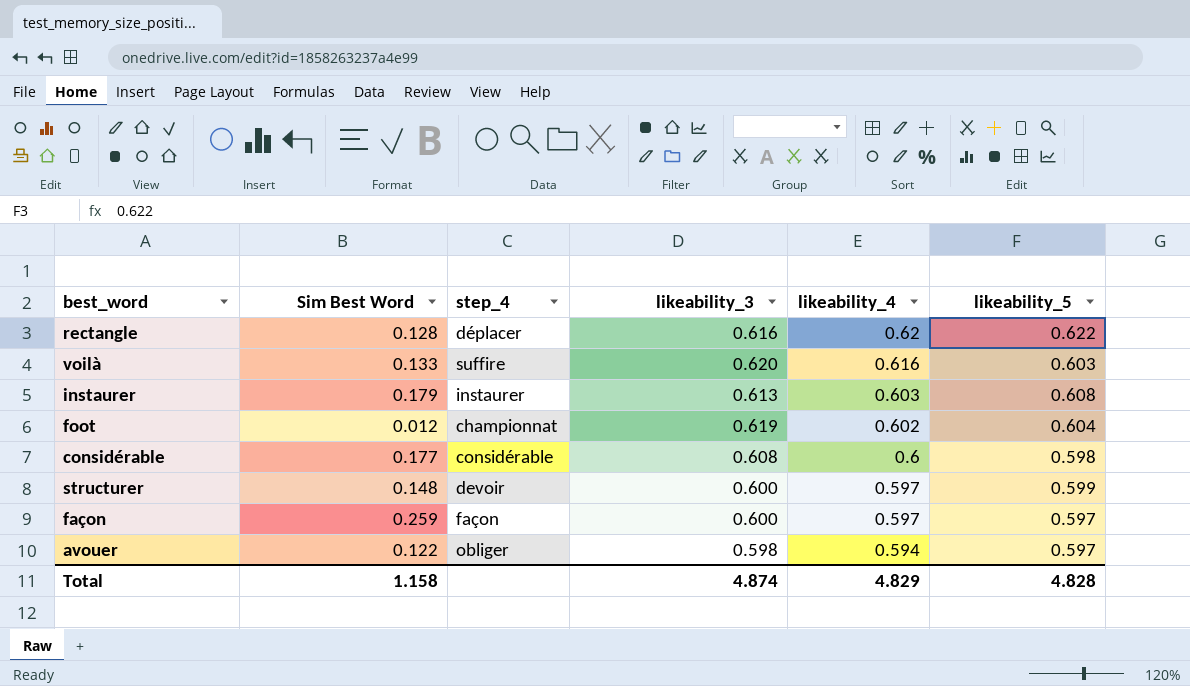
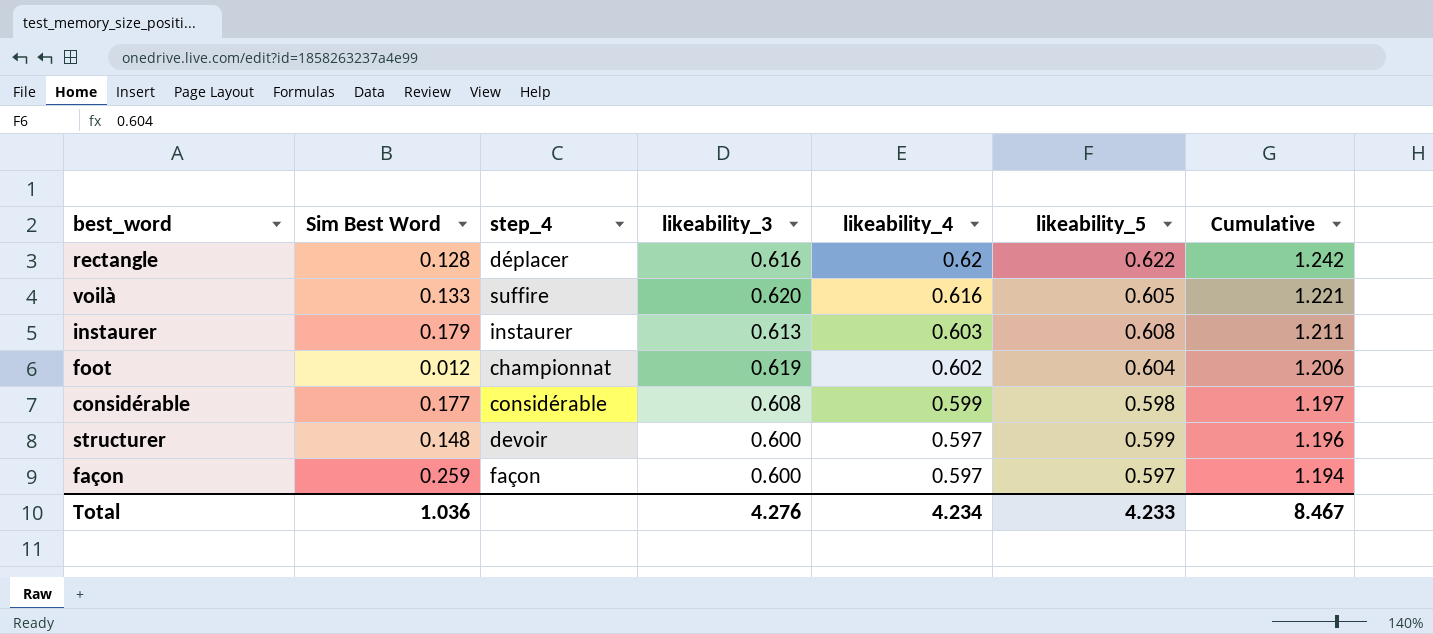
column Cumulative | formula: none -> [likeability_4] + [likeability_5]
row avouer: 0.122 | obliger | 0.598 | 0.594 | 0.597 -> none
voilà | likeability_5: 0.603 -> 0.605
considérable | likeability_4: 0.6 -> 0.599
Total | Sim Best Word: 1.158 -> 1.036
Total | likeability_3: 4.874 -> 4.276
Total | likeability_4: 4.829 -> 4.234
Total | likeability_5: 4.828 -> 4.233

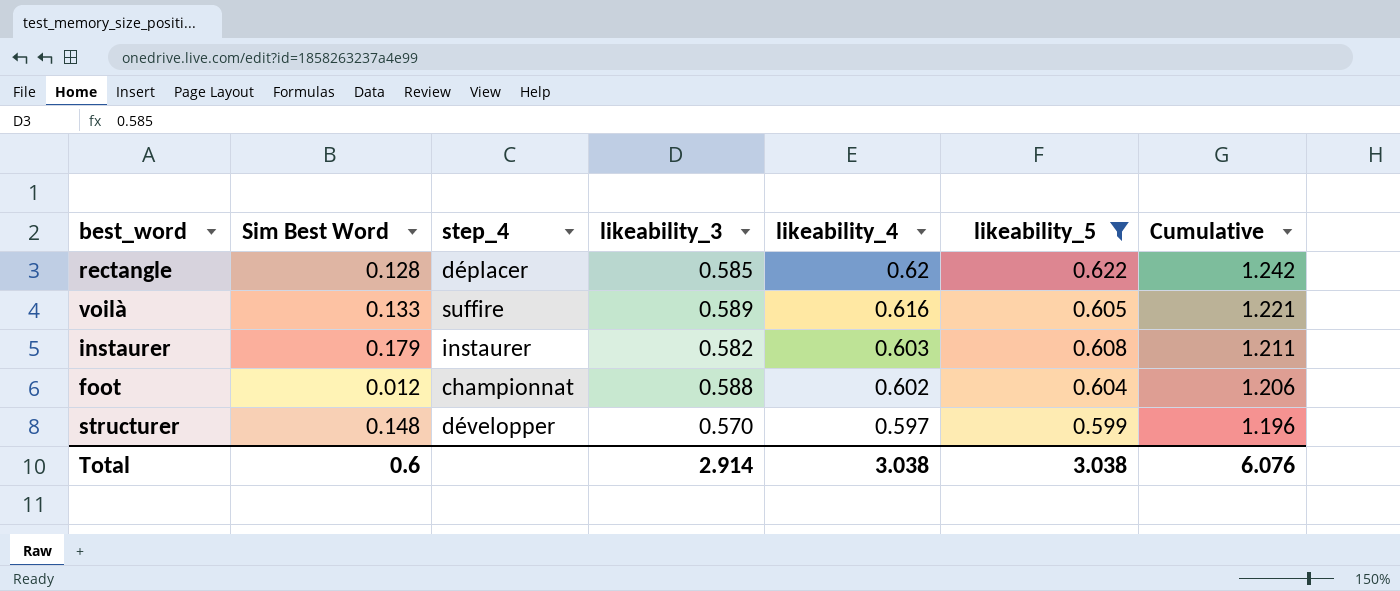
filter: none -> likeability_5 >= 0.599
rectangle | likeability_3: 0.616 -> 0.585
voilà | likeability_3: 0.620 -> 0.589
instaurer | likeability_3: 0.613 -> 0.582
foot | likeability_3: 0.619 -> 0.588
structurer | step_4: devoir -> développer
structurer | likeability_3: 0.600 -> 0.570
Total | Sim Best Word: 1.036 -> 0.6
Total | likeability_3: 4.276 -> 2.914
Total | likeability_4: 4.234 -> 3.038
Total | likeability_5: 4.233 -> 3.038
Total | Cumulative: 8.467 -> 6.076

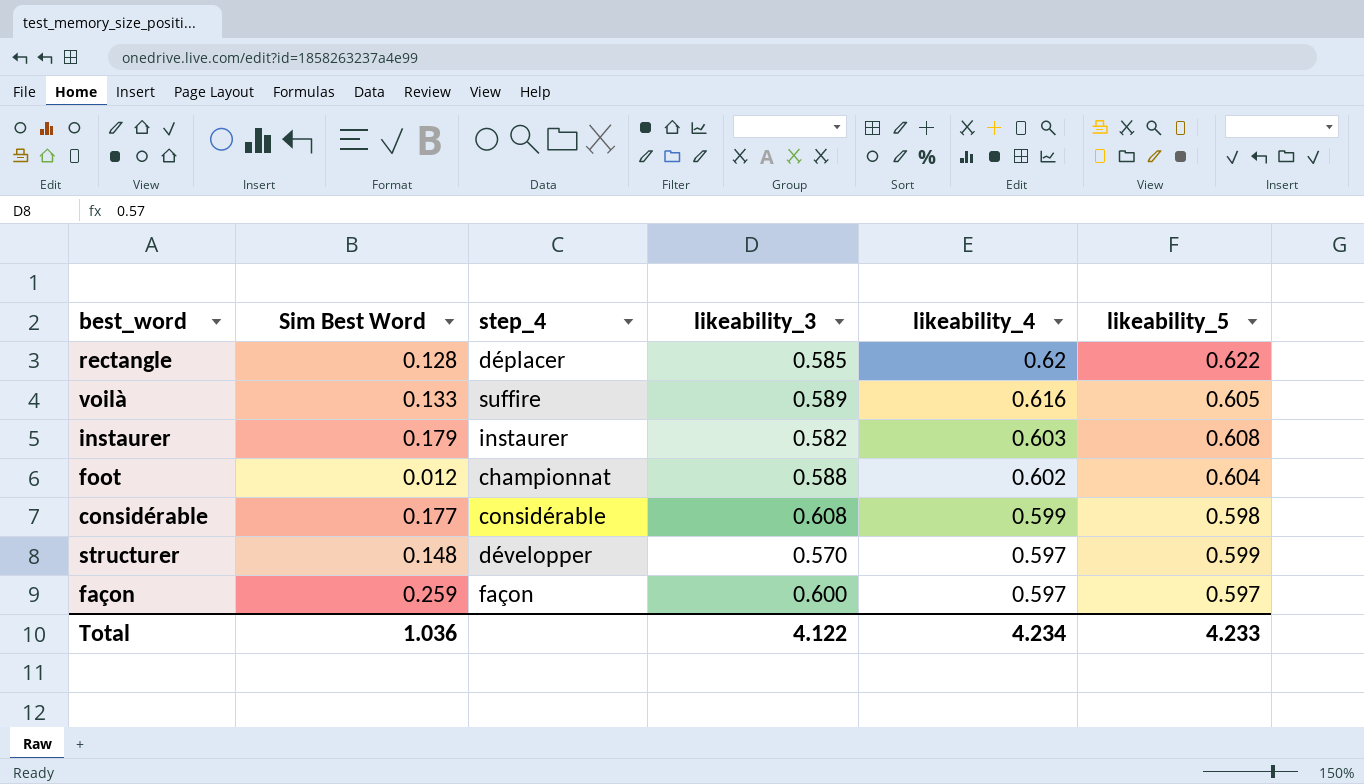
filter: likeability_5 >= 0.599 -> none
column Cumulative | formula: [likeability_4] + [likeability_5] -> none
Total | Sim Best Word: 0.6 -> 1.036
Total | likeability_3: 2.914 -> 4.122
Total | likeability_4: 3.038 -> 4.234
Total | likeability_5: 3.038 -> 4.233

